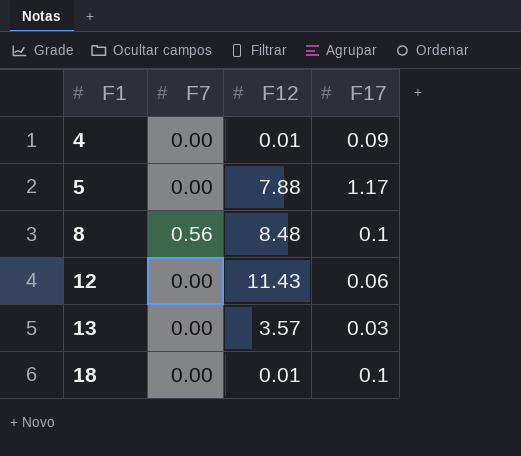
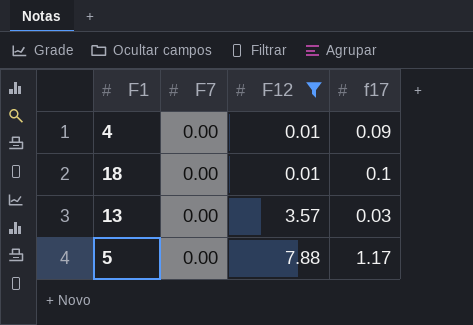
filter: none -> F12 <= 7.88
row order: F1 ascending -> F12 ascending
column name: F17 -> f17

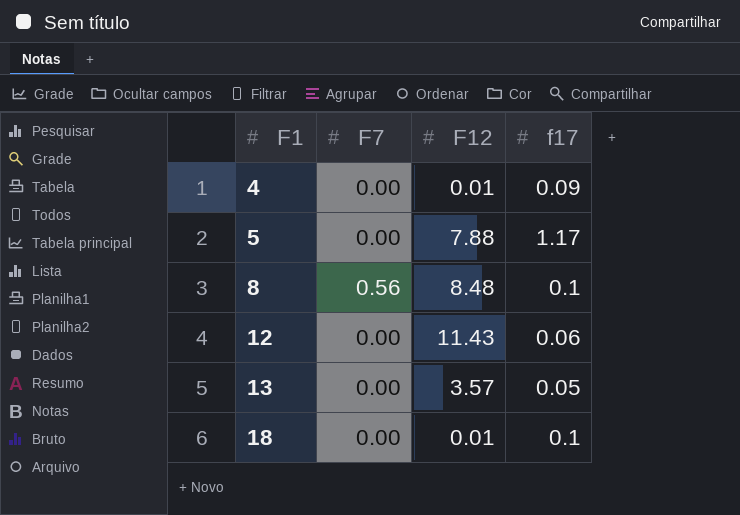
filter: F12 <= 7.88 -> none
row order: F12 ascending -> F1 ascending
13 | f17: 0.03 -> 0.05

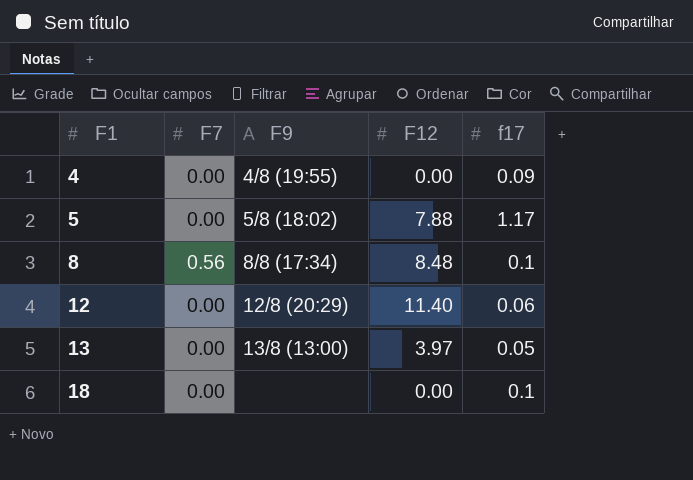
column F9 | position: none -> 3
4 | F12: 0.01 -> 0.00
12 | F12: 11.43 -> 11.40
13 | F12: 3.57 -> 3.97
18 | F12: 0.01 -> 0.00

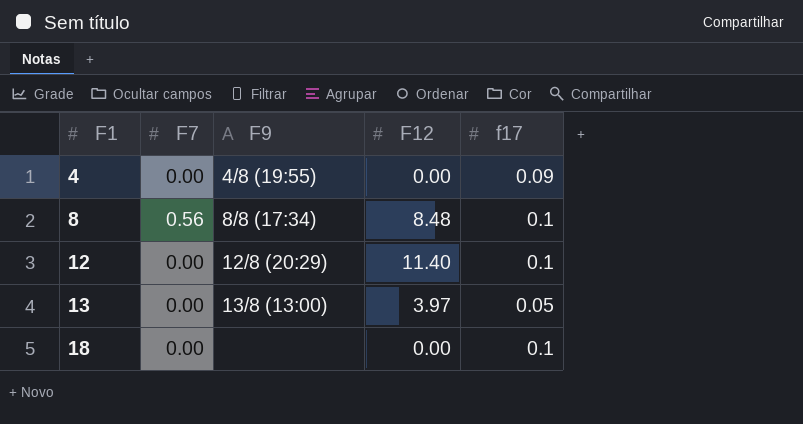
row 5: 0.00 | 5/8 (18:02) | 7.88 | 1.17 -> none
12 | f17: 0.06 -> 0.1

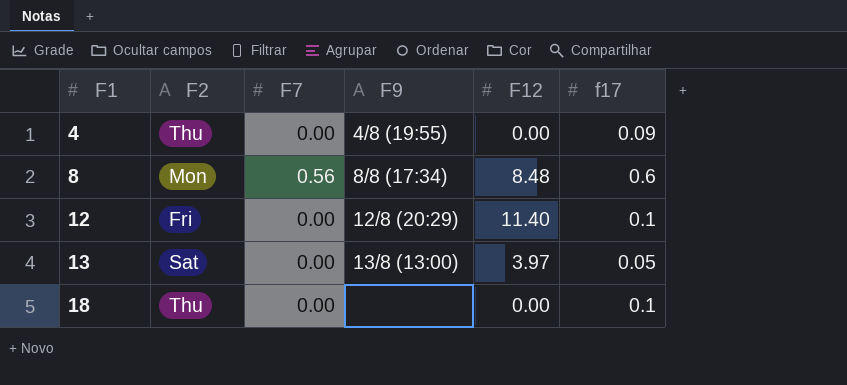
column F2 | position: none -> 2
8 | f17: 0.1 -> 0.6

